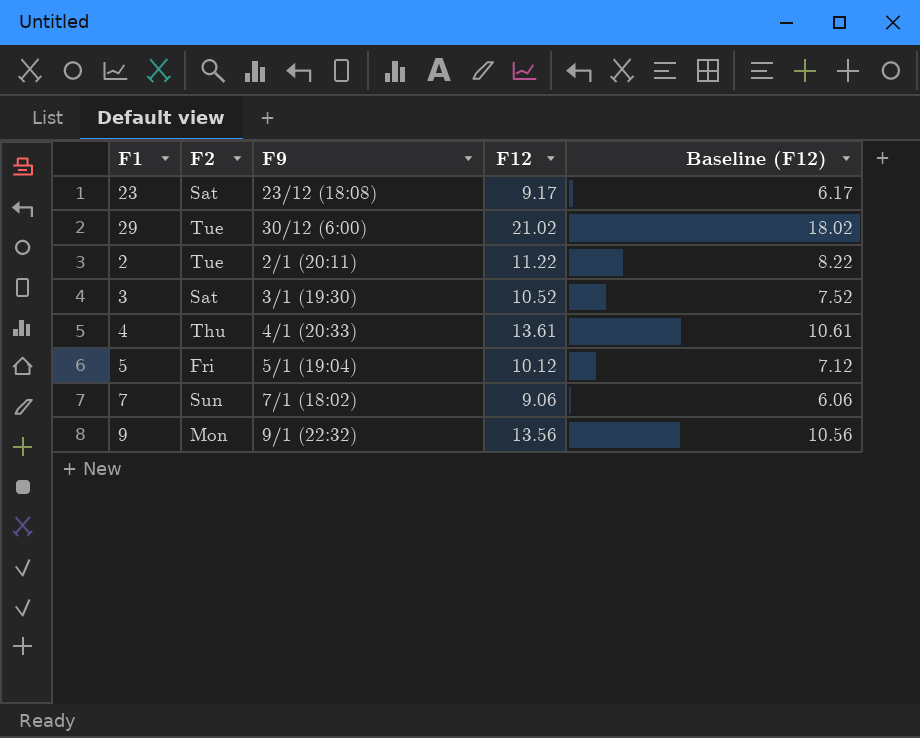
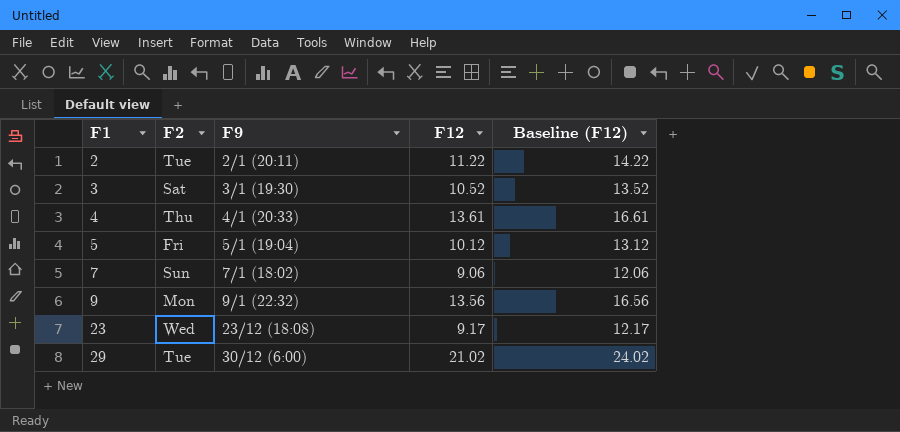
row order: none -> F1 ascending
column Baseline (F12) | formula: [F12] - 3 -> [F12] + 3
23 | F2: Sat -> Wed

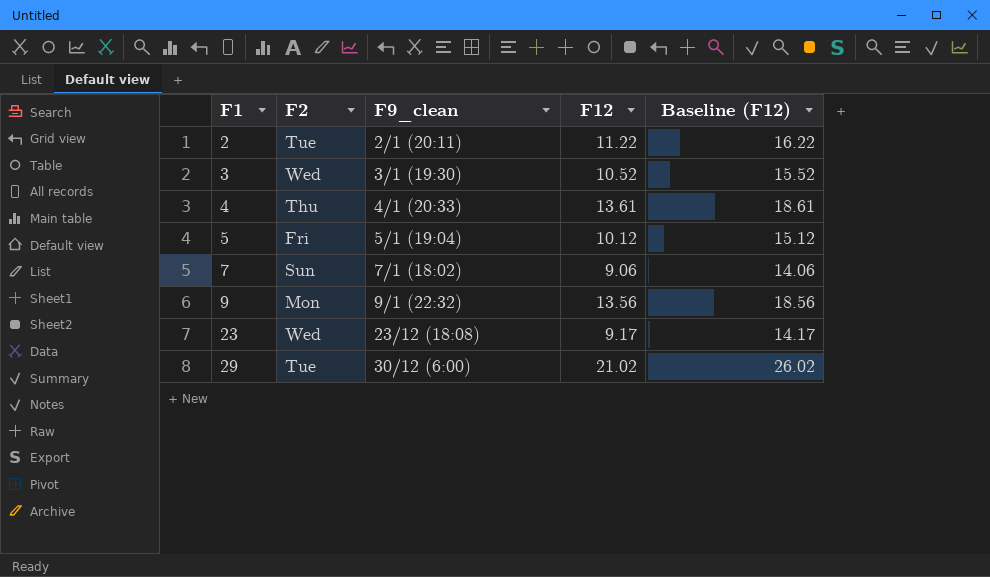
column name: F9 -> F9_clean
column Baseline (F12) | formula: [F12] + 3 -> [F12] + 5
3 | F2: Sat -> Wed

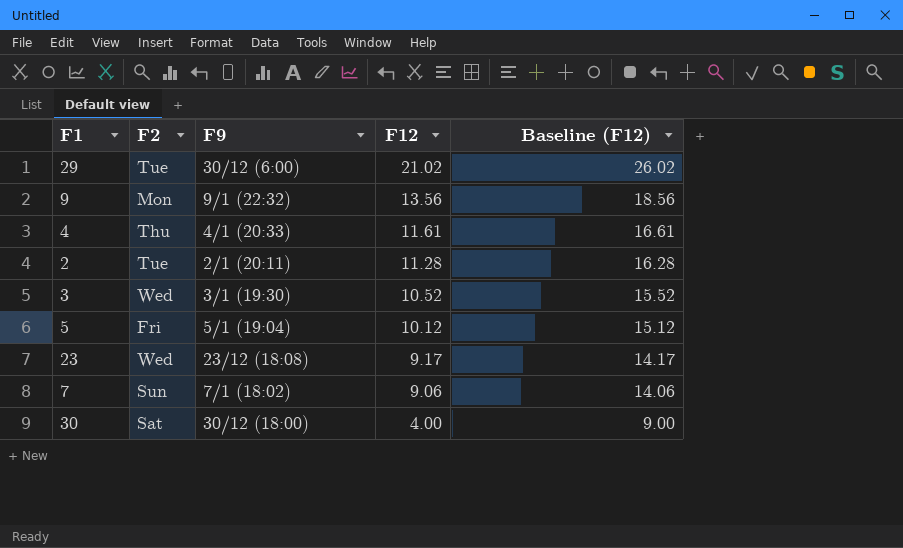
row order: F1 ascending -> F12 descending
column name: F9_clean -> F9
4 | F12: 13.61 -> 11.61
4 | Baseline (F12): 18.61 -> 16.61
2 | F12: 11.22 -> 11.28
2 | Baseline (F12): 16.22 -> 16.28
row 30: none -> Sat | 30/12 (18:00) | 4.00 | 9.00

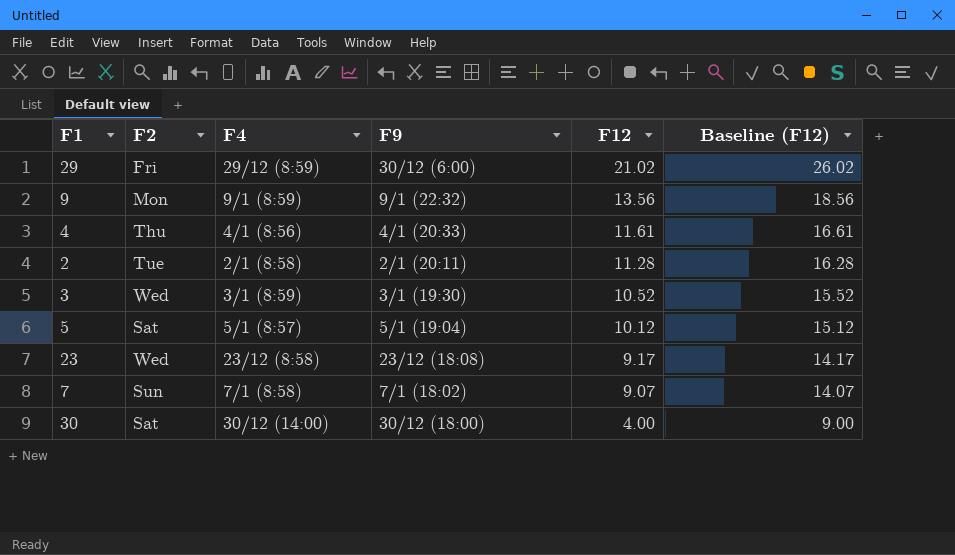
column F4 | position: none -> 3
29 | F2: Tue -> Fri
5 | F2: Fri -> Sat
7 | F12: 9.06 -> 9.07
7 | Baseline (F12): 14.06 -> 14.07

